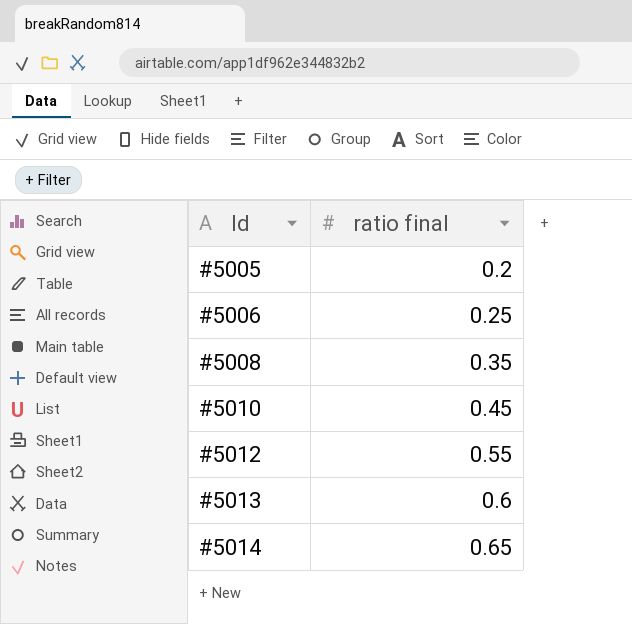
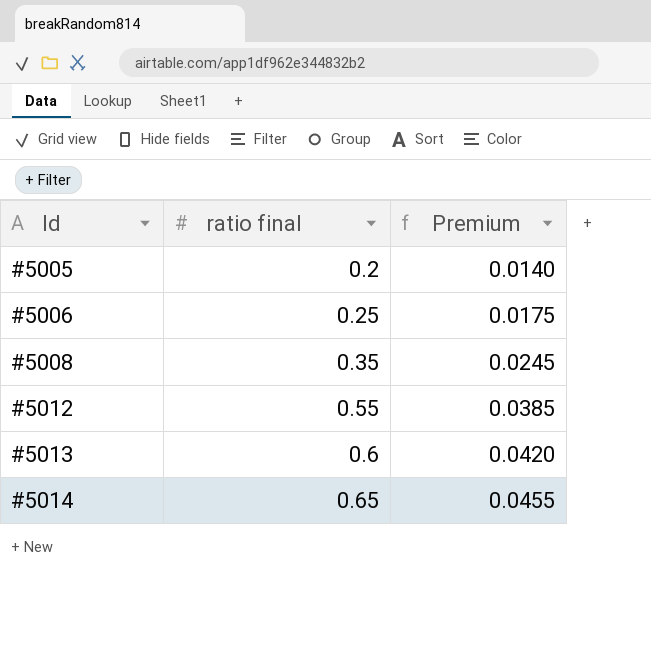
column Premium | formula: none -> [ratio final] * 0.07
row #5010: 0.45 -> none

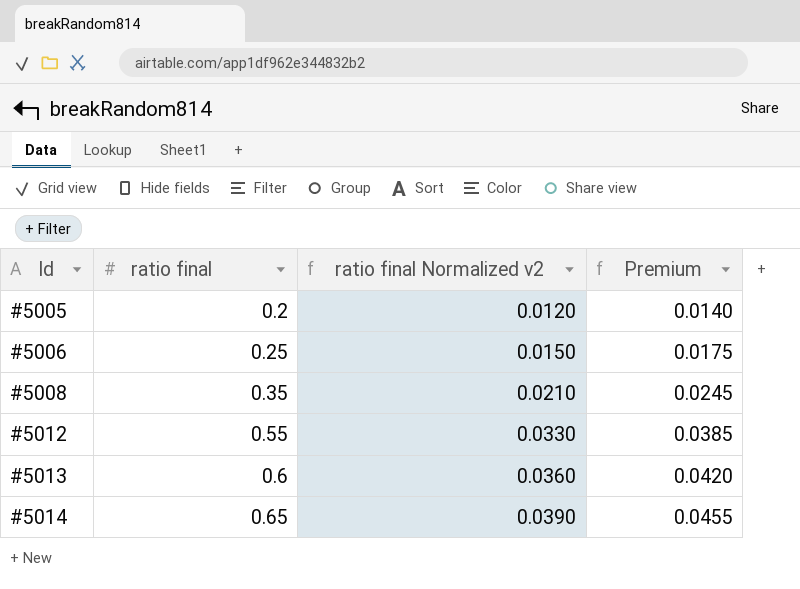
column ratio final Normalized v2 | formula: none -> [ratio final] * 0.06

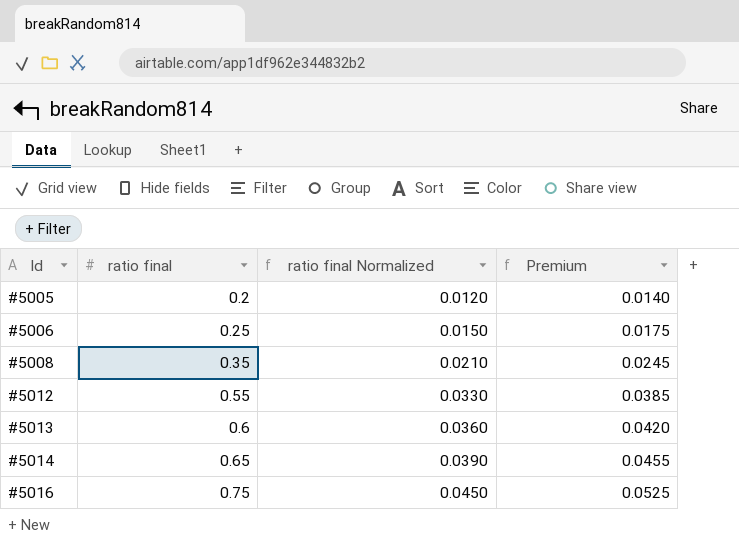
column name: ratio final Normalized v2 -> ratio final Normalized
row #5016: none -> 0.75 | 0.0450 | 0.0525

